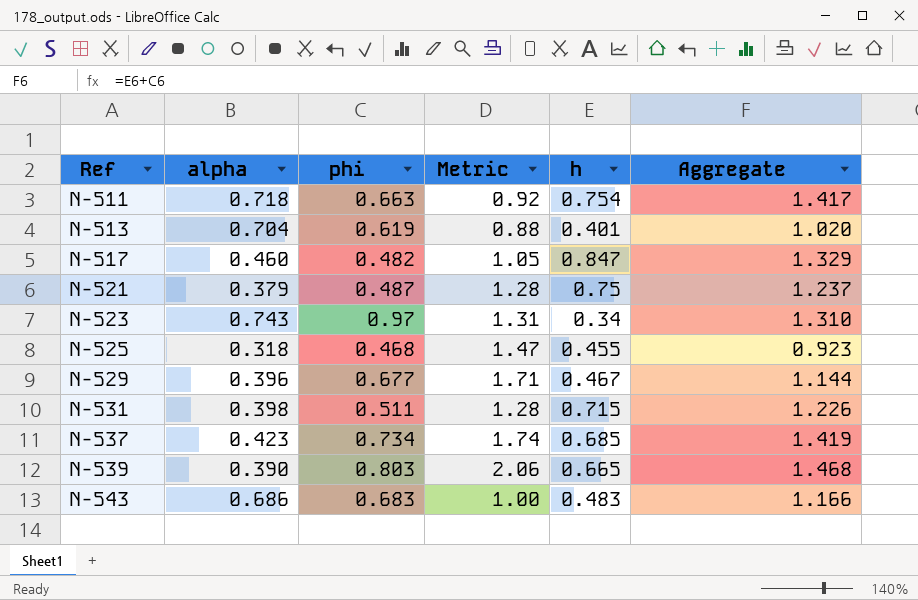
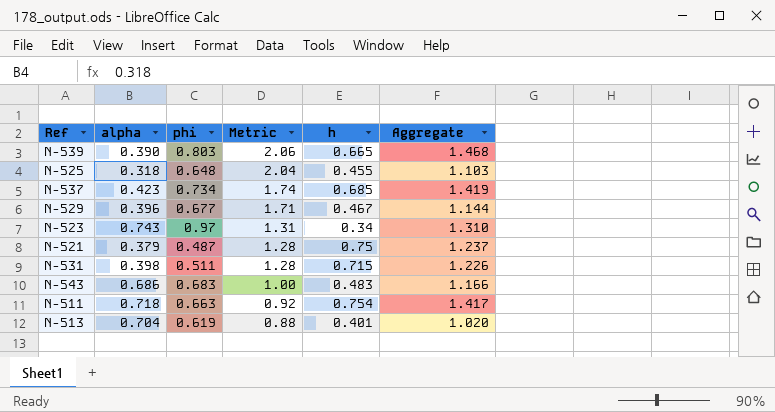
row order: Ref ascending -> Metric descending
row N-517: 0.460 | 0.482 | 1.05 | 0.847 | 1.329 -> none
N-525 | phi: 0.468 -> 0.648
N-525 | Metric: 1.47 -> 2.04
N-525 | Aggregate: 0.923 -> 1.103

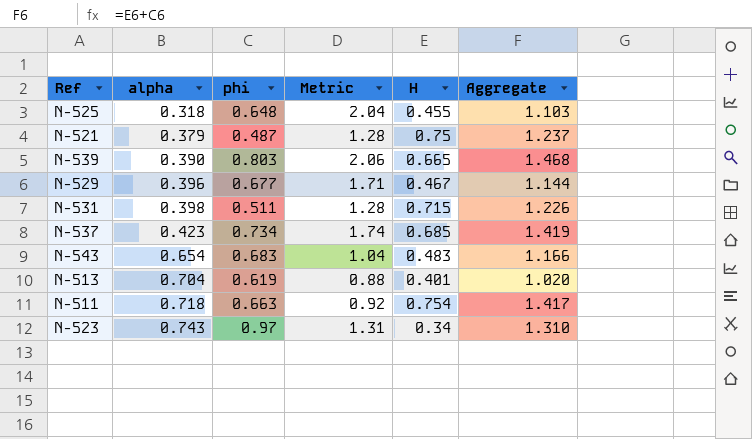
row order: Metric descending -> alpha ascending
column name: h -> H
N-543 | alpha: 0.686 -> 0.654
N-543 | Metric: 1.00 -> 1.04

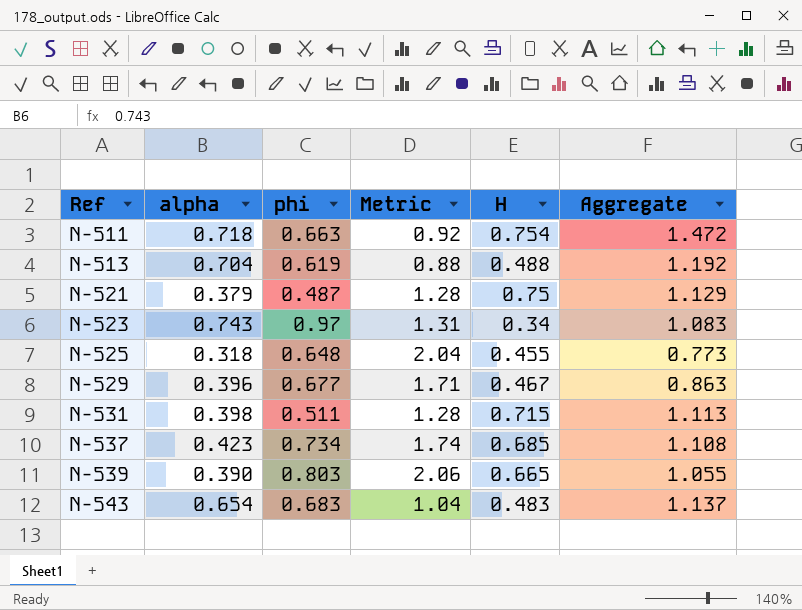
row order: alpha ascending -> Ref ascending
column Aggregate | formula: [phi] + [H] -> [alpha] + [H]
N-513 | H: 0.401 -> 0.488

